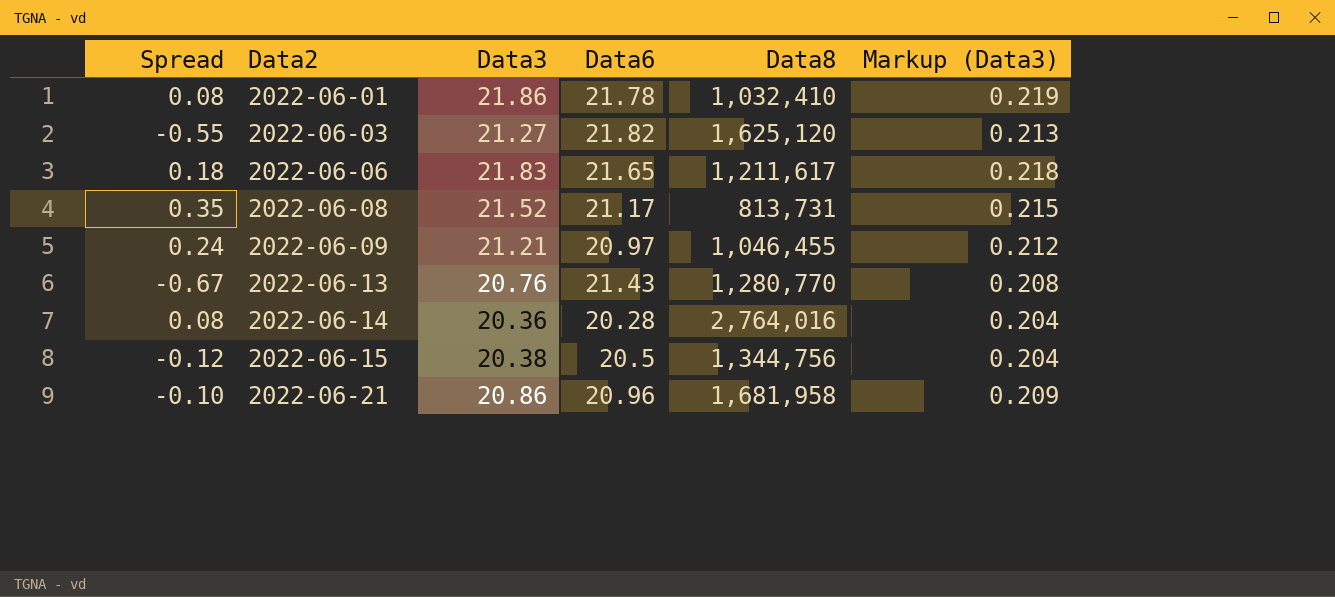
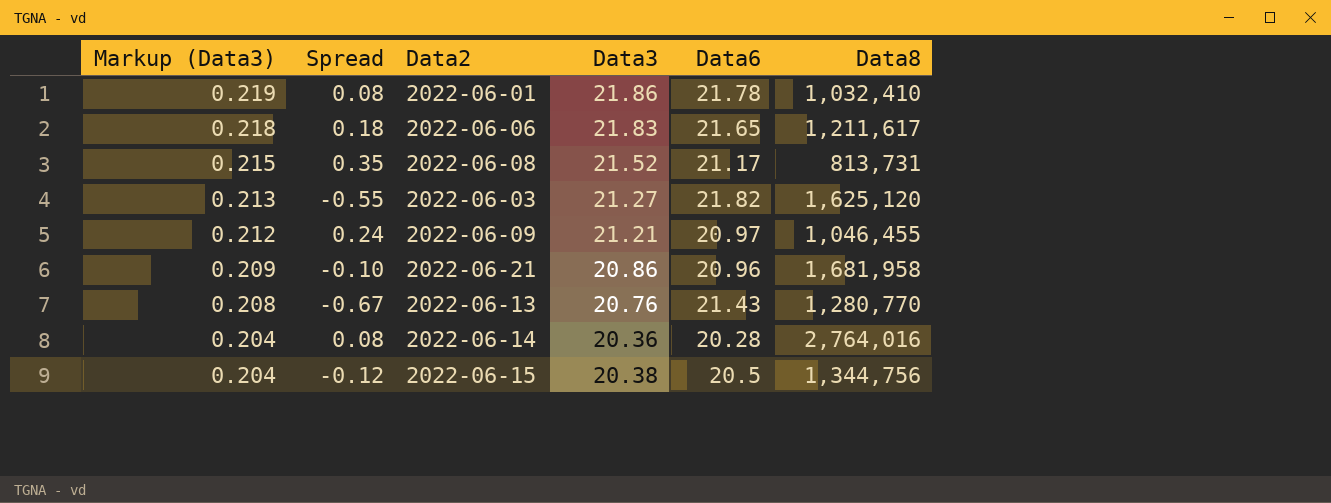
row order: Data2 ascending -> Markup (Data3) descending
column Markup (Data3) | position: 6 -> 1

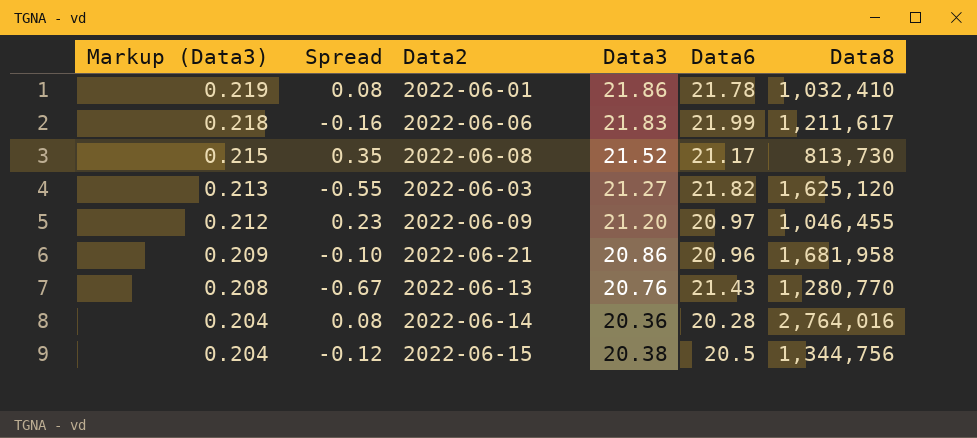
2022-06-06 | Spread: 0.18 -> -0.16
2022-06-06 | Data6: 21.65 -> 21.99
2022-06-08 | Data8: 813,731 -> 813,730
2022-06-09 | Spread: 0.24 -> 0.23
2022-06-09 | Data3: 21.21 -> 21.20

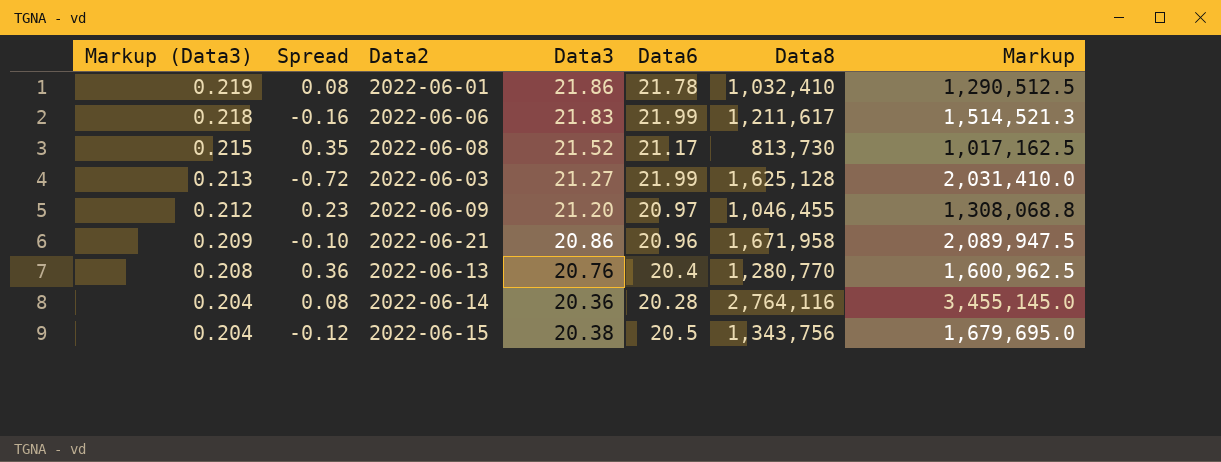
column Markup | formula: none -> [Data8] * 1.25
2022-06-03 | Spread: -0.55 -> -0.72
2022-06-03 | Data6: 21.82 -> 21.99
2022-06-03 | Data8: 1,625,120 -> 1,625,128
2022-06-21 | Data8: 1,681,958 -> 1,671,958
2022-06-13 | Spread: -0.67 -> 0.36
2022-06-13 | Data6: 21.43 -> 20.4
2022-06-14 | Data8: 2,764,016 -> 2,764,116
2022-06-15 | Data8: 1,344,756 -> 1,343,756

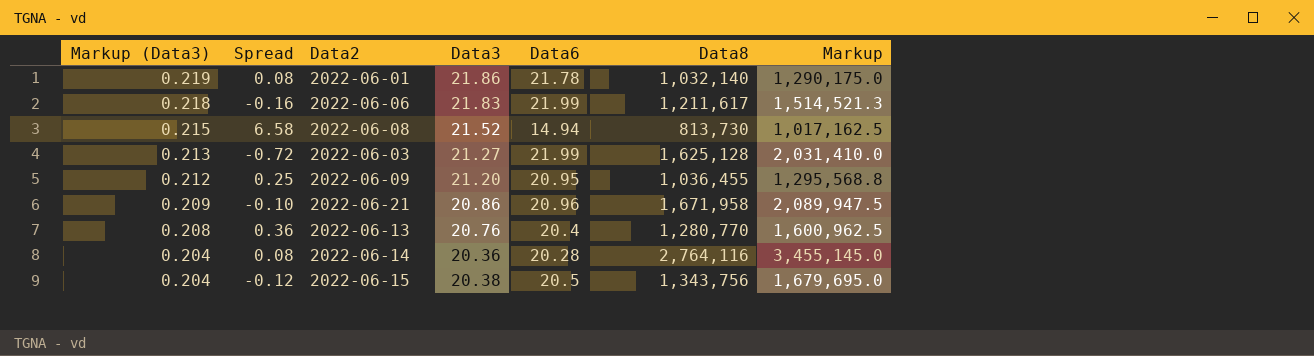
2022-06-01 | Data8: 1,032,410 -> 1,032,140
2022-06-01 | Markup: 1,290,512.5 -> 1,290,175.0
2022-06-08 | Spread: 0.35 -> 6.58
2022-06-08 | Data6: 21.17 -> 14.94
2022-06-09 | Spread: 0.23 -> 0.25
2022-06-09 | Data6: 20.97 -> 20.95
2022-06-09 | Data8: 1,046,455 -> 1,036,455
2022-06-09 | Markup: 1,308,068.8 -> 1,295,568.8

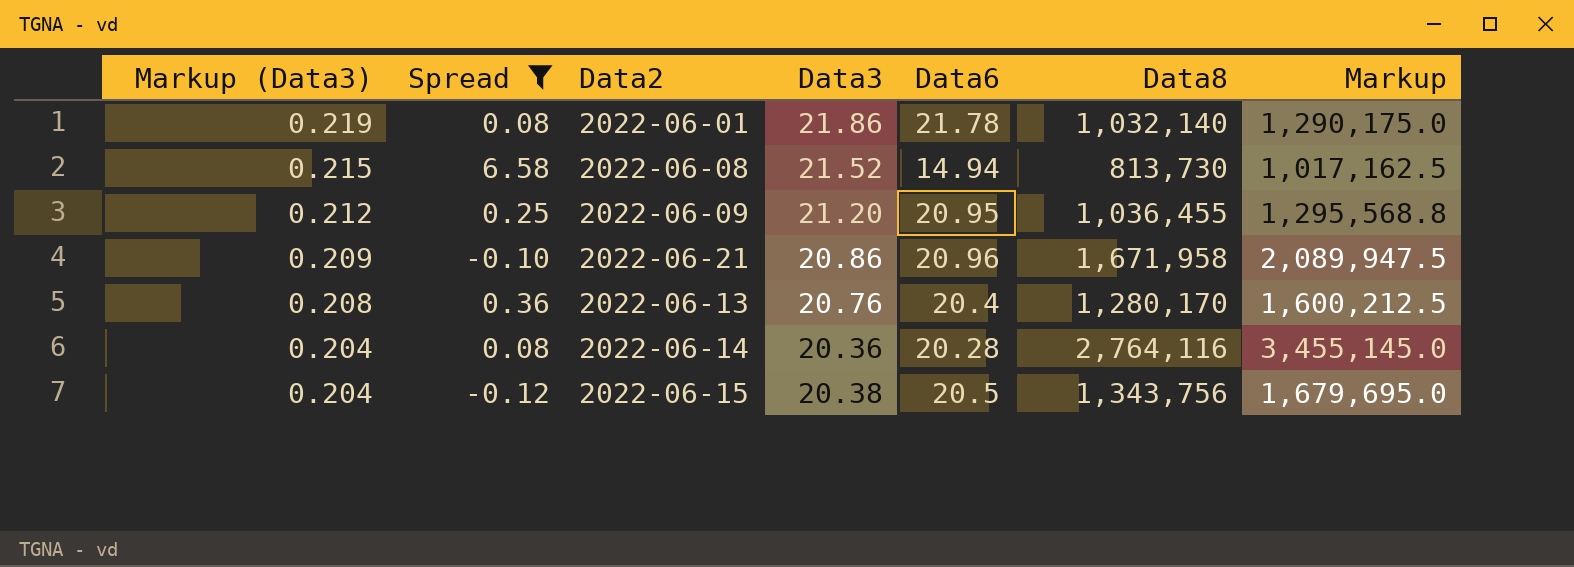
filter: none -> Spread >= -0.12
2022-06-13 | Data8: 1,280,770 -> 1,280,170
2022-06-13 | Markup: 1,600,962.5 -> 1,600,212.5

